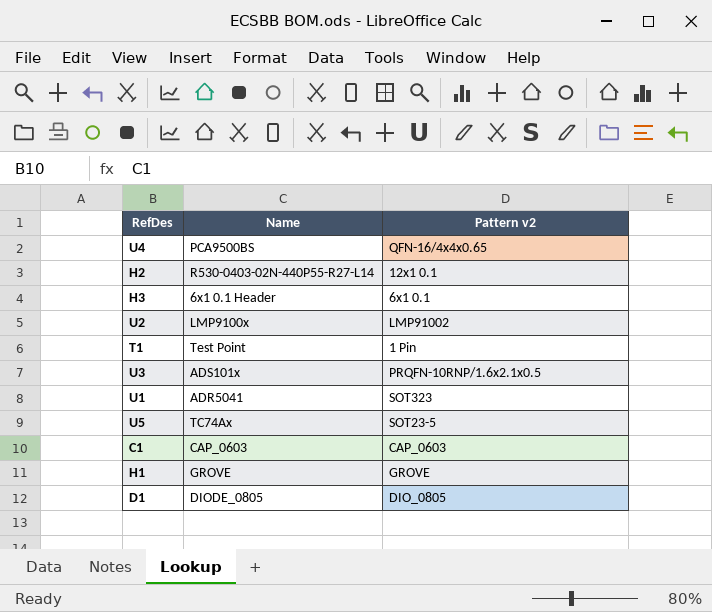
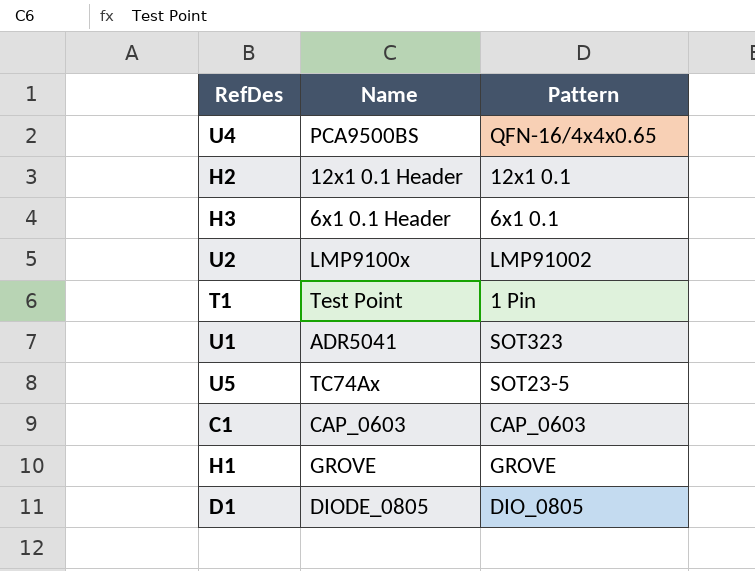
column name: Pattern v2 -> Pattern
row U3: ADS101x | PRQFN-10RNP/1.6x2.1x0.5 -> none
H2 | Name: R530-0403-02N-440P55-R27-L14 -> 12x1 0.1 Header

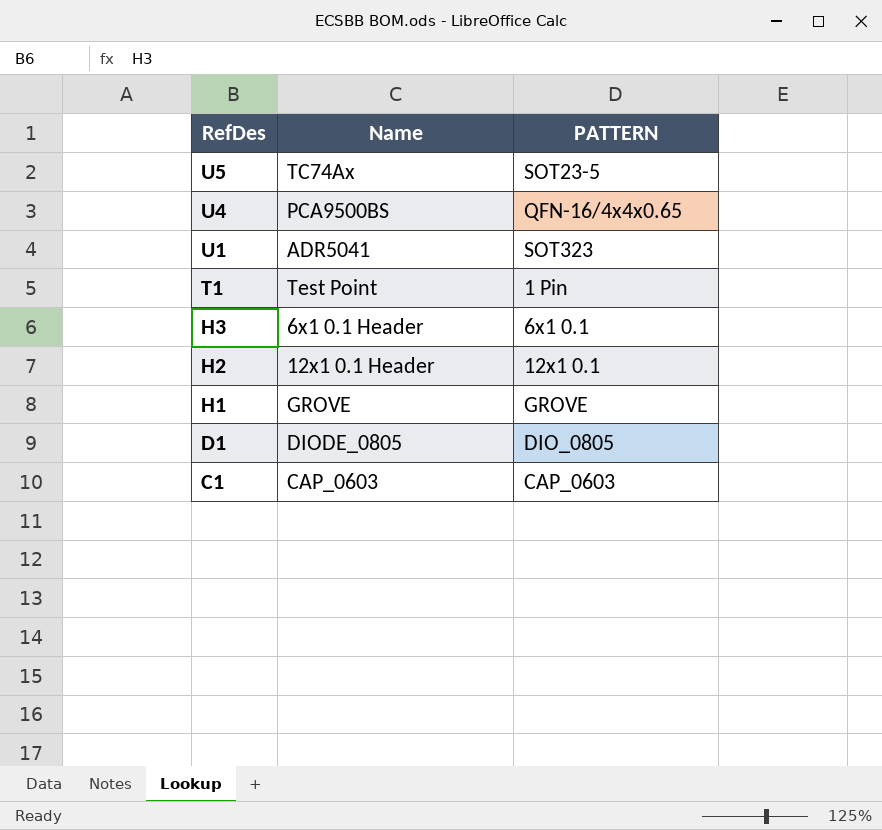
row order: none -> RefDes descending
column name: Pattern -> PATTERN
row U2: LMP9100x | LMP91002 -> none

